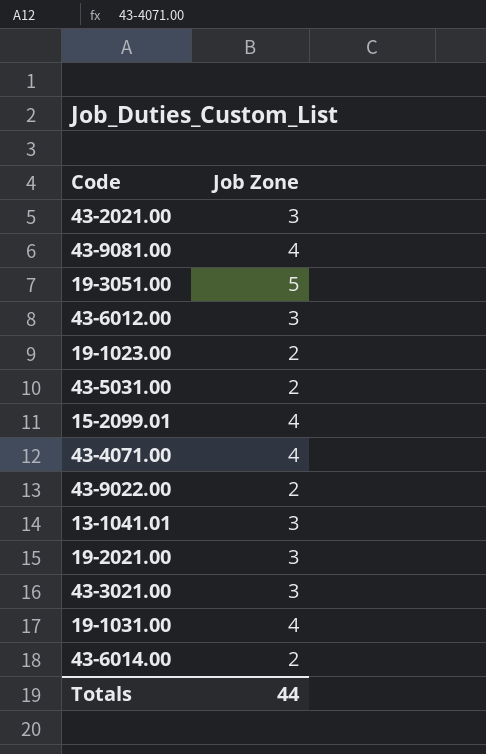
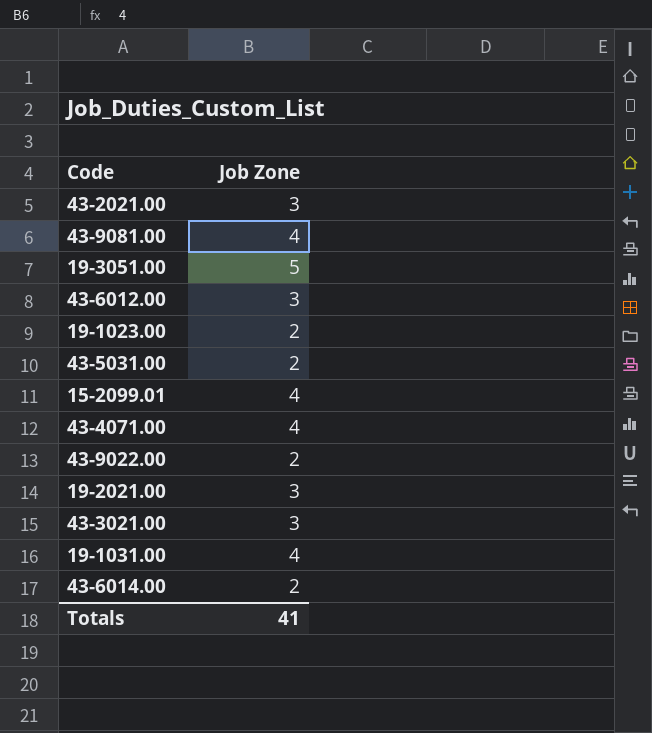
row 13-1041.01: 3 -> none
Totals | Job Zone: 44 -> 41

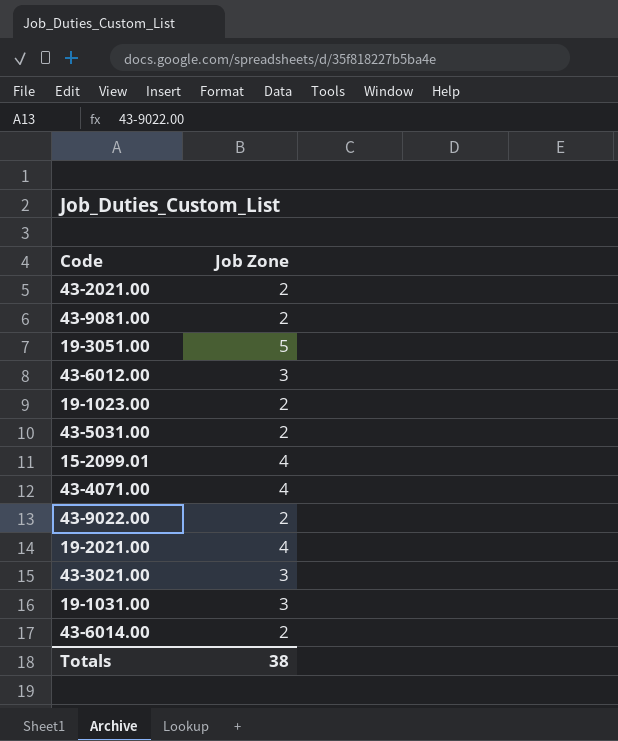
43-2021.00 | Job Zone: 3 -> 2
43-9081.00 | Job Zone: 4 -> 2
19-2021.00 | Job Zone: 3 -> 4
19-1031.00 | Job Zone: 4 -> 3
Totals | Job Zone: 41 -> 38

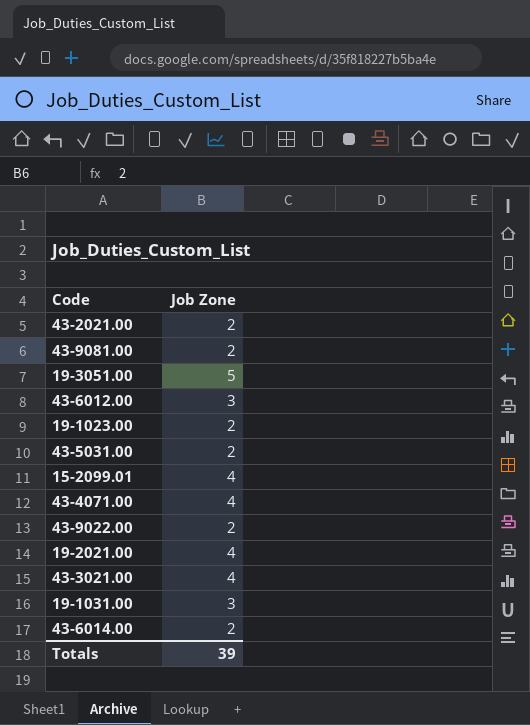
43-3021.00 | Job Zone: 3 -> 4
Totals | Job Zone: 38 -> 39

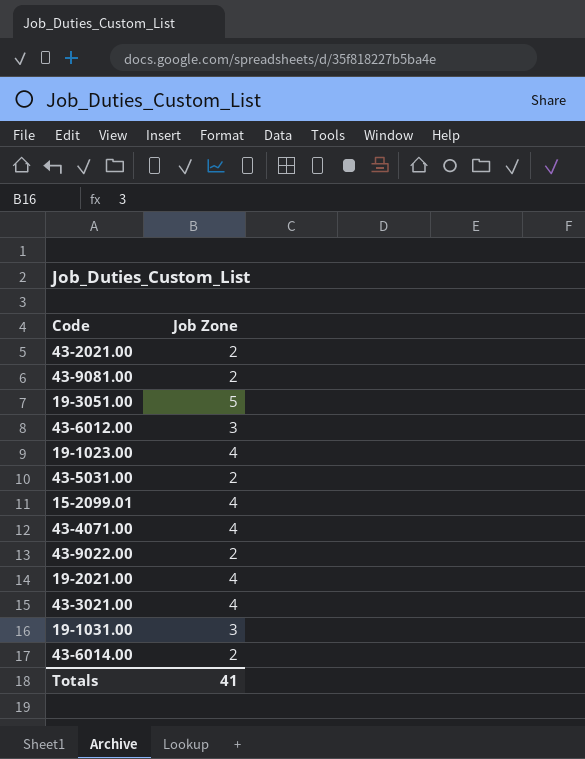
19-1023.00 | Job Zone: 2 -> 4
Totals | Job Zone: 39 -> 41

